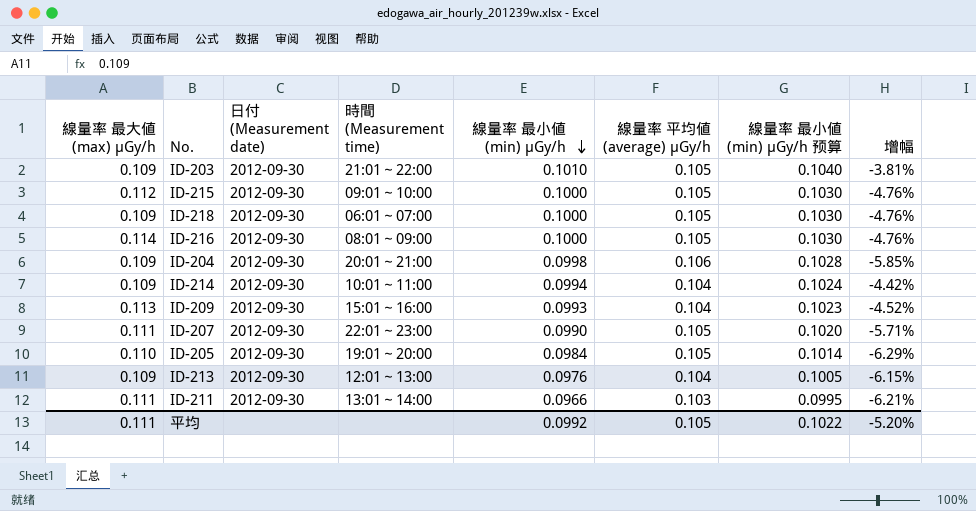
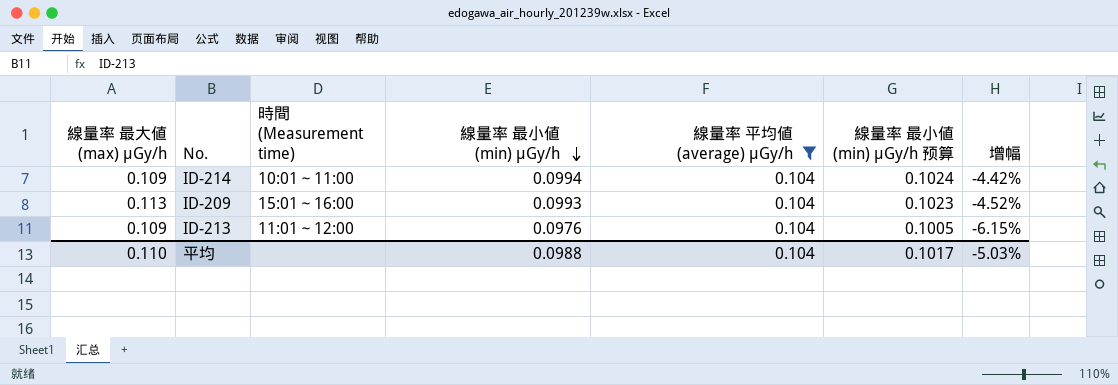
filter: none -> 線量率 平均値 (average) μGy/h = 0.104
column 日付 (Measurement date) | position: 3 -> none
ID-213 | 時間 (Measurement time): 12:01～13:00 -> 11:01～12:00
平均 | 線量率 最大値 (max) μGy/h: 0.111 -> 0.110
平均 | 線量率 最小値 (min) μGy/h: 0.0992 -> 0.0988
平均 | 線量率 平均値 (average) μGy/h: 0.105 -> 0.104
平均 | 線量率 最小値 (min) μGy/h 预算: 0.1022 -> 0.1017
平均 | 增幅: -5.20% -> -5.03%

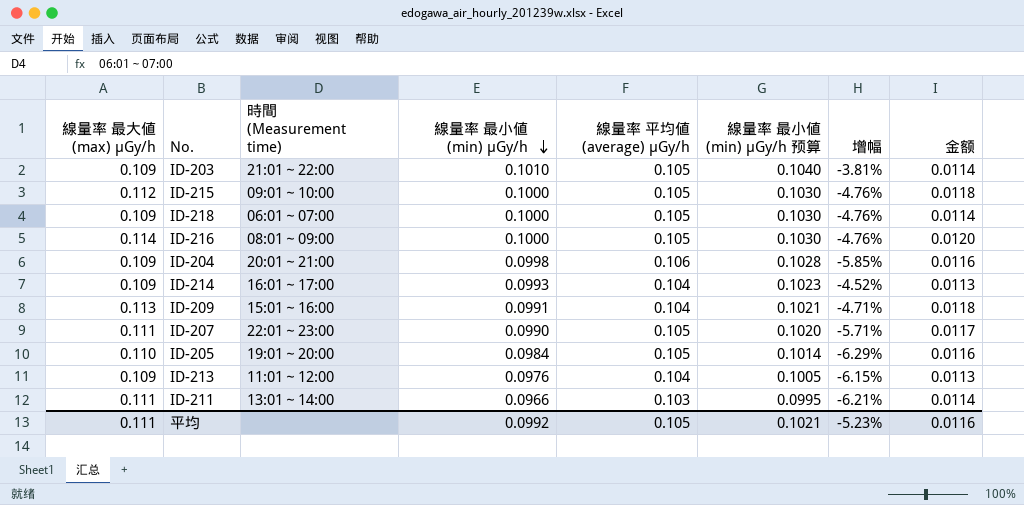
filter: 線量率 平均値 (average) μGy/h = 0.104 -> none
column 金额 | formula: none -> [線量率 最大値 (max) μGy/h] * [線量率 平均値 (average) μGy/h]
ID-214 | 時間 (Measurement time): 10:01～11:00 -> 16:01～17:00
ID-214 | 線量率 最小値 (min) μGy/h: 0.0994 -> 0.0993
ID-214 | 線量率 最小値 (min) μGy/h 预算: 0.1024 -> 0.1023
ID-214 | 增幅: -4.42% -> -4.52%
ID-209 | 線量率 最小値 (min) μGy/h: 0.0993 -> 0.0991
ID-209 | 線量率 最小値 (min) μGy/h 预算: 0.1023 -> 0.1021
ID-209 | 增幅: -4.52% -> -4.71%
平均 | 線量率 最大値 (max) μGy/h: 0.110 -> 0.111
平均 | 線量率 最小値 (min) μGy/h: 0.0988 -> 0.0992
平均 | 線量率 平均値 (average) μGy/h: 0.104 -> 0.105
平均 | 線量率 最小値 (min) μGy/h 预算: 0.1017 -> 0.1021
平均 | 增幅: -5.03% -> -5.23%

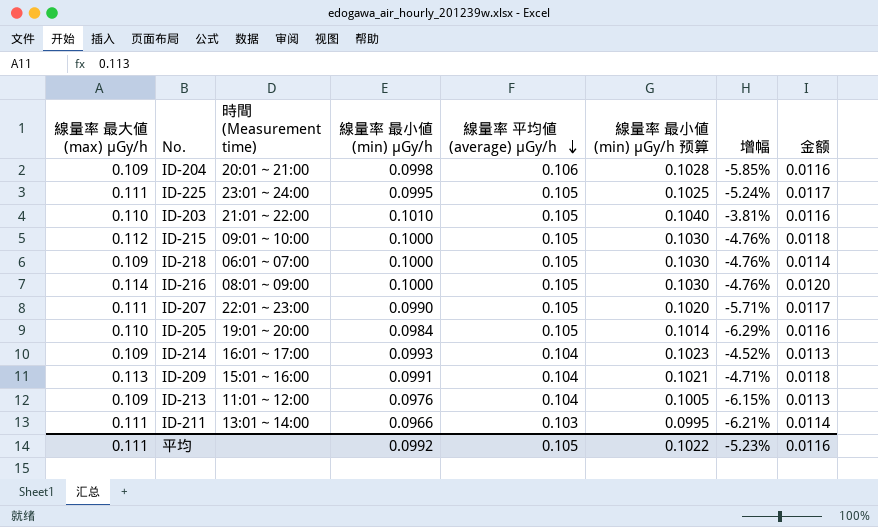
row order: 線量率 最小値 (min) μGy/h descending -> 線量率 平均値 (average) μGy/h descending
row ID-225: none -> 0.111 | 23:01～24:00 | 0.0995 | 0.105 | 0.1025 | -5.24% | 0.0117
ID-203 | 線量率 最大値 (max) μGy/h: 0.109 -> 0.110
ID-203 | 金额: 0.0114 -> 0.0116
平均 | 線量率 最小値 (min) μGy/h 预算: 0.1021 -> 0.1022

